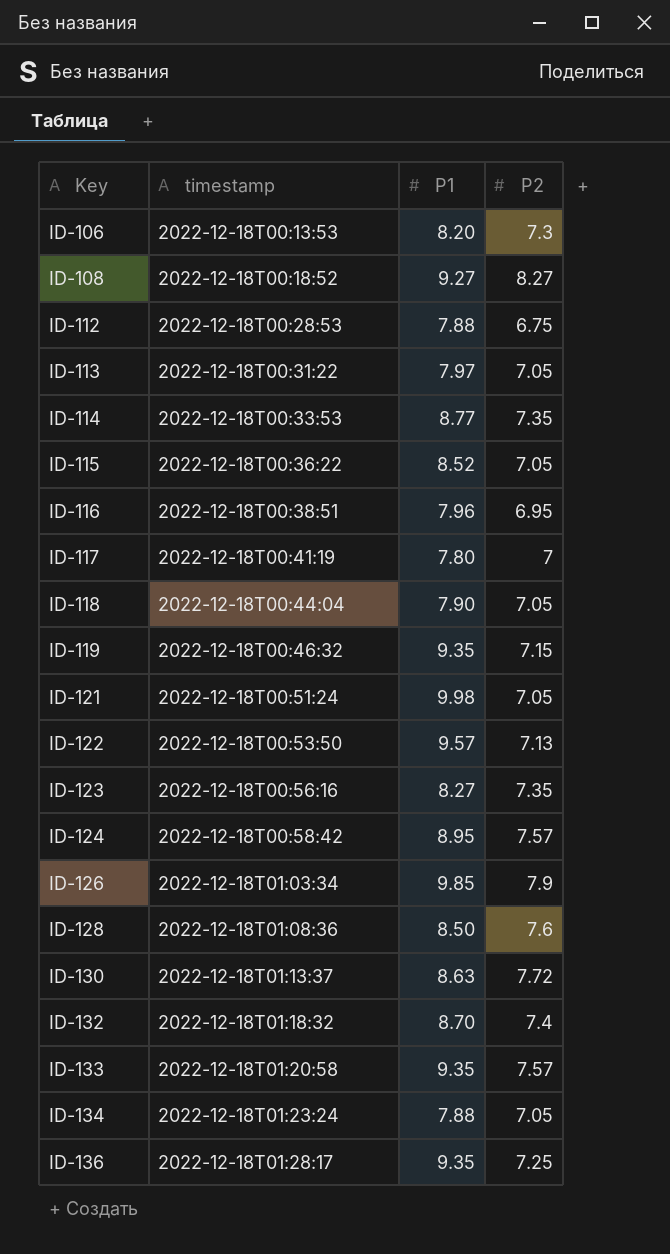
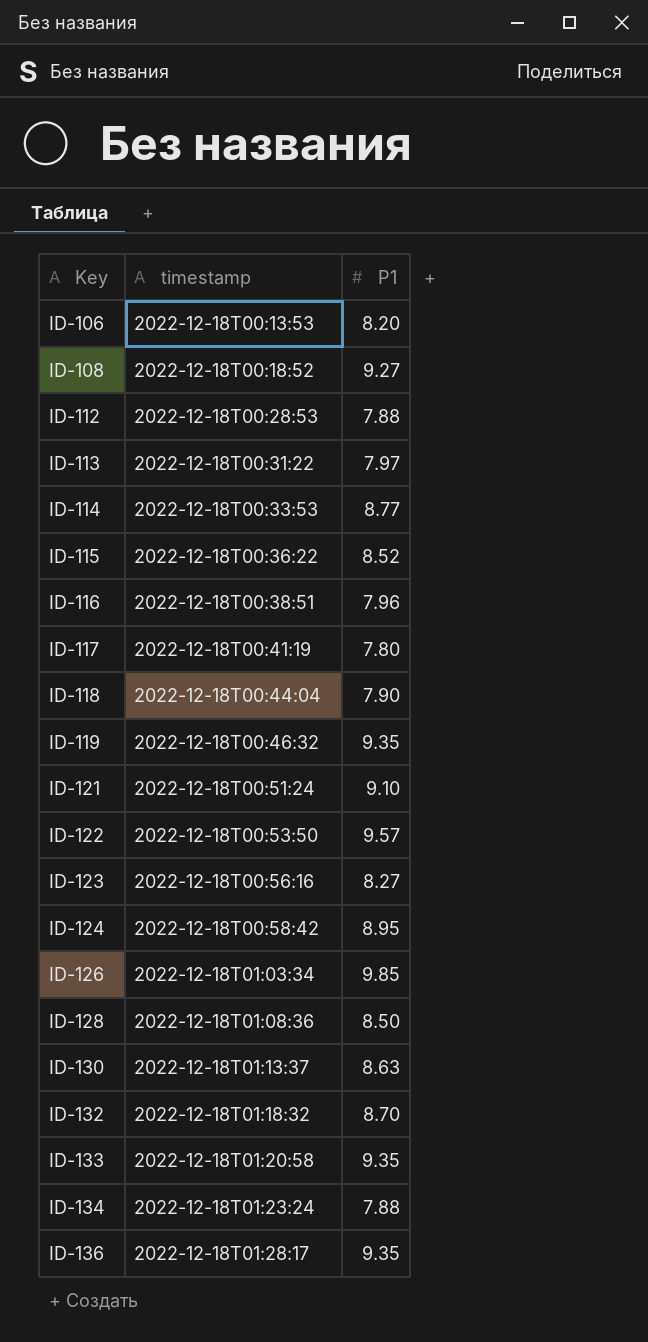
column P2 | position: 4 -> none
ID-121 | P1: 9.98 -> 9.10

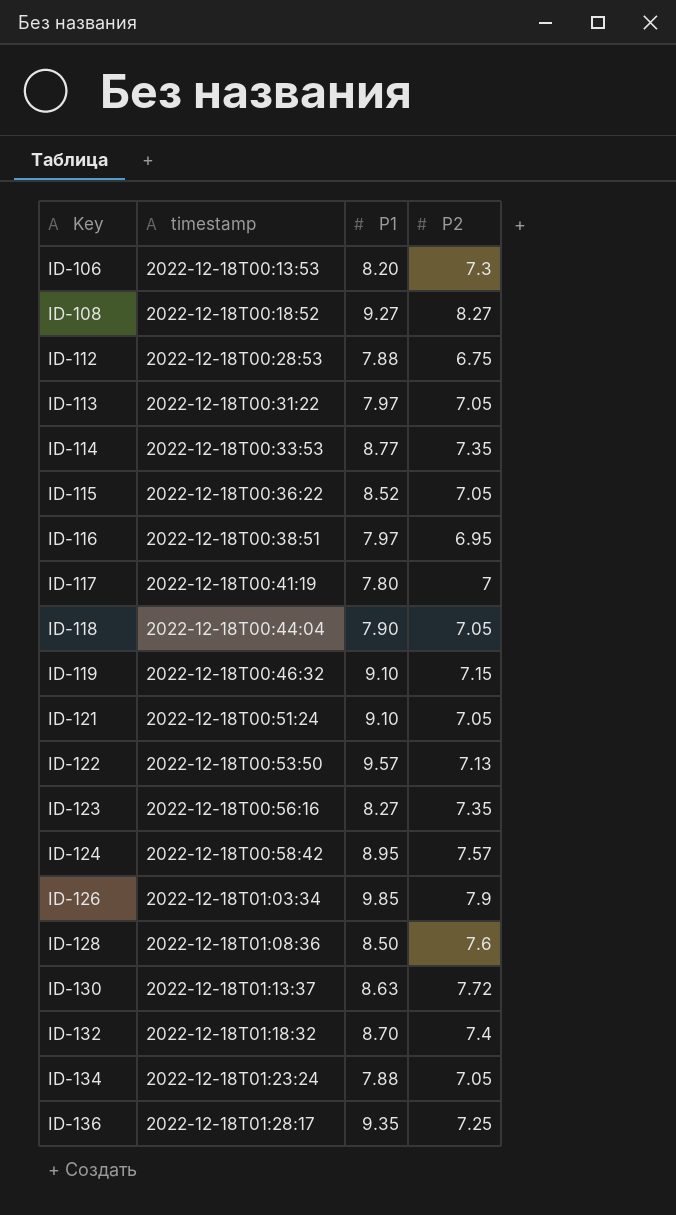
column P2 | position: none -> 4
row ID-133: 2022-12-18T01:20:58 | 9.35 -> none
ID-116 | P1: 7.96 -> 7.97
ID-119 | P1: 9.35 -> 9.10

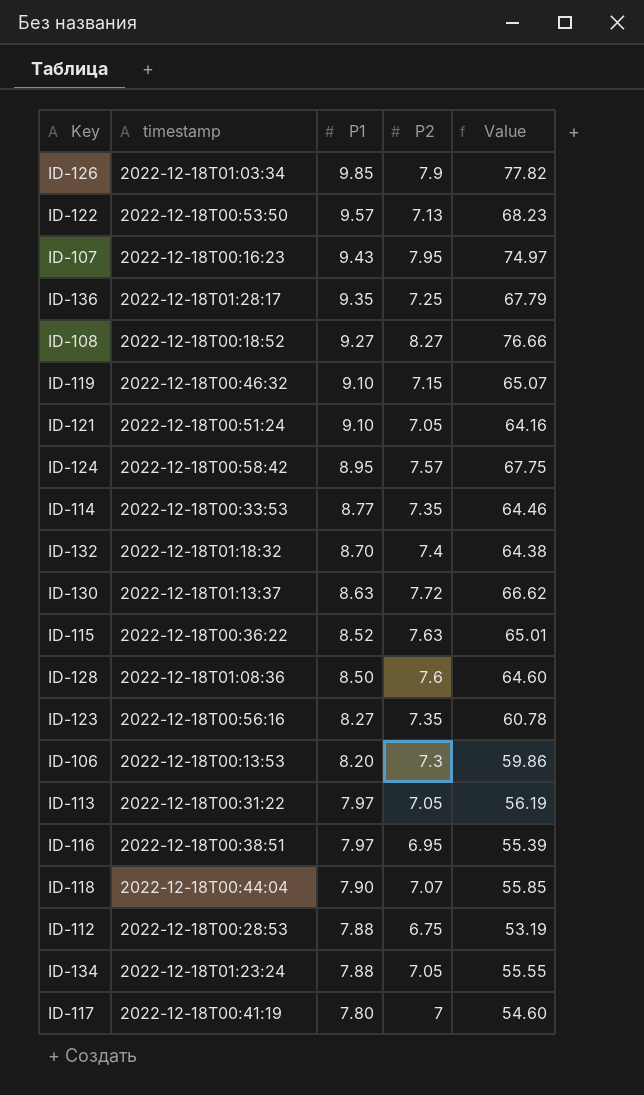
row order: Key ascending -> P1 descending
column Value | formula: none -> [P1] * [P2]
row ID-107: none -> 2022-12-18T00:16:23 | 9.43 | 7.95 | 74.97
ID-115 | P2: 7.05 -> 7.63
ID-118 | P2: 7.05 -> 7.07

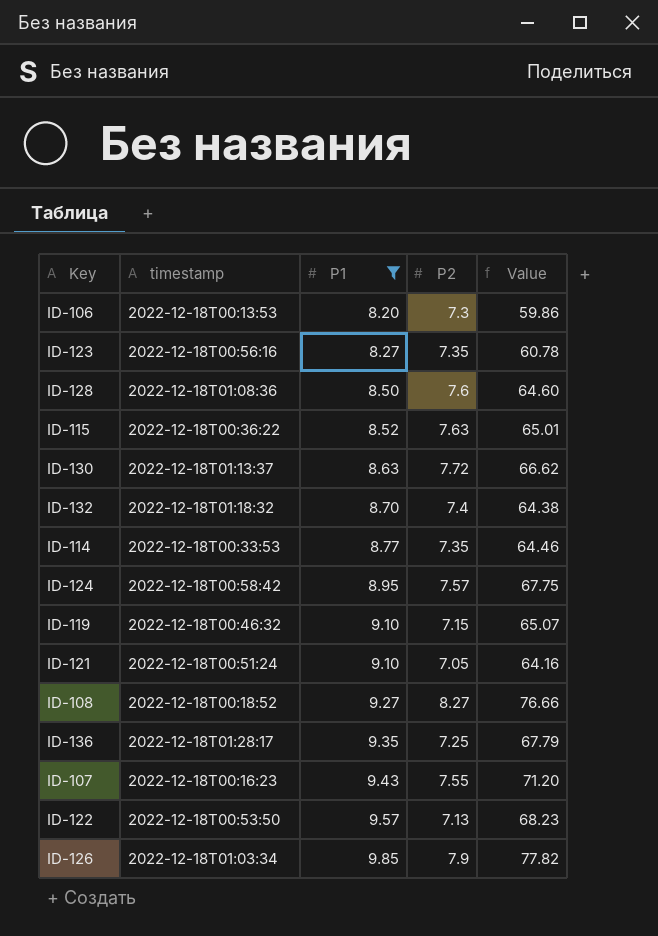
filter: none -> P1 >= 8.20
row order: P1 descending -> P1 ascending
ID-107 | P2: 7.95 -> 7.55
ID-107 | Value: 74.97 -> 71.20

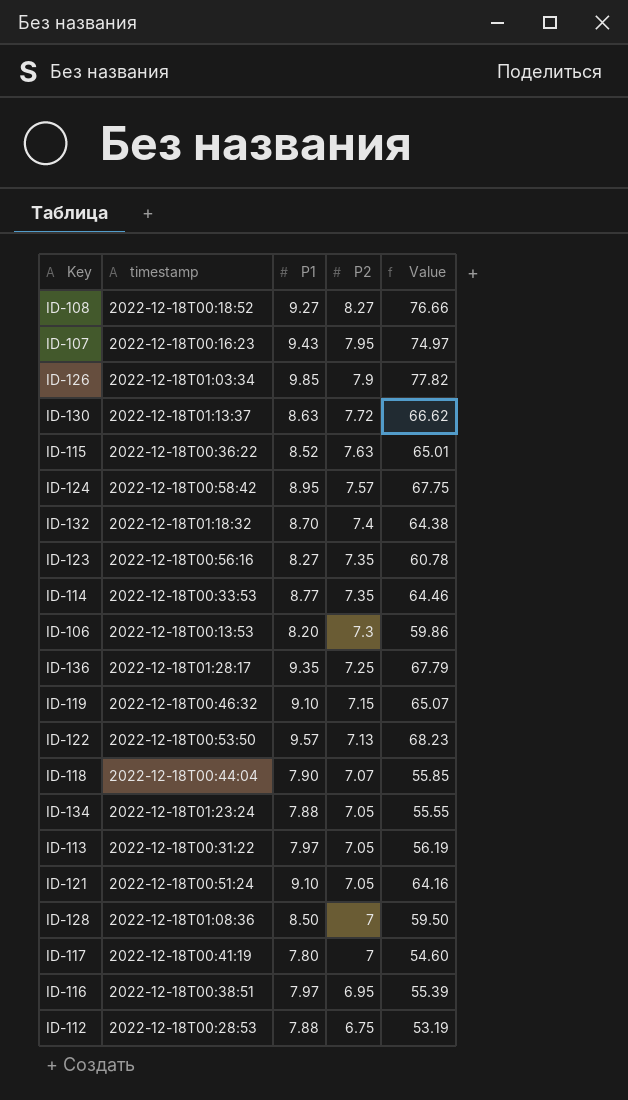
filter: P1 >= 8.20 -> none
row order: P1 ascending -> P2 descending
ID-107 | P2: 7.55 -> 7.95
ID-107 | Value: 71.20 -> 74.97
ID-128 | P2: 7.6 -> 7
ID-128 | Value: 64.60 -> 59.50

